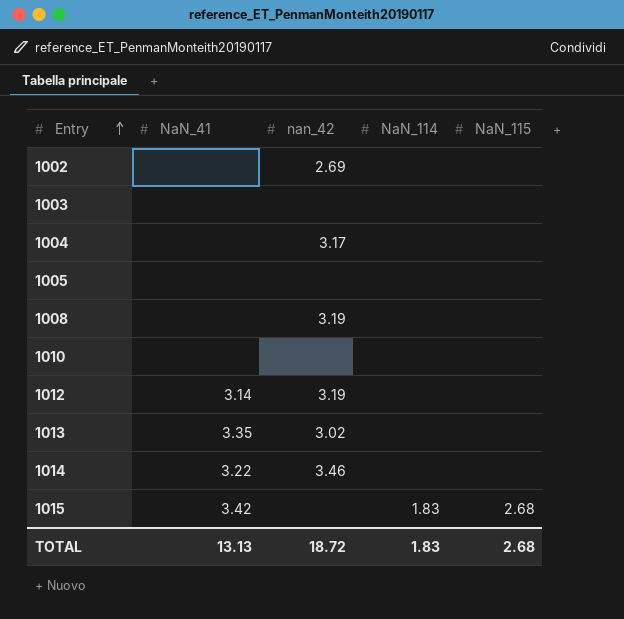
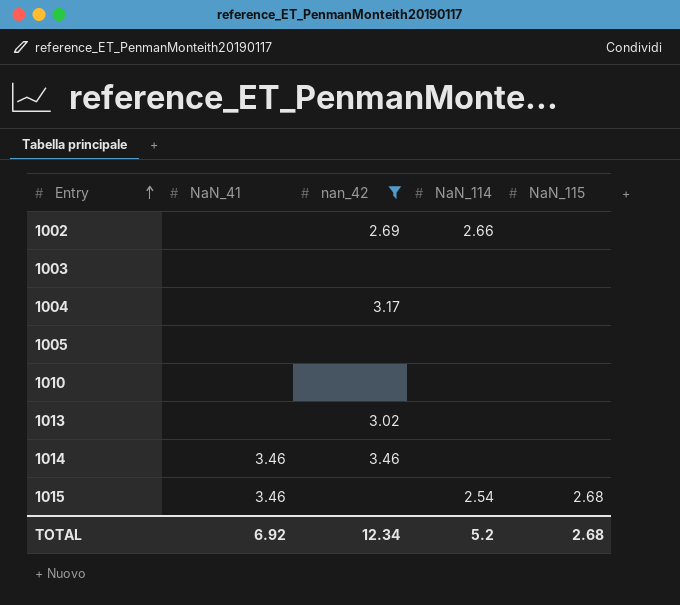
filter: none -> nan_42 != 3.19
1002 | NaN_114: none -> 2.66
1013 | NaN_41: 3.35 -> none
1014 | NaN_41: 3.22 -> 3.46
1015 | NaN_41: 3.42 -> 3.46
1015 | NaN_114: 1.83 -> 2.54
TOTAL | NaN_41: 13.13 -> 6.92
TOTAL | nan_42: 18.72 -> 12.34
TOTAL | NaN_114: 1.83 -> 5.2

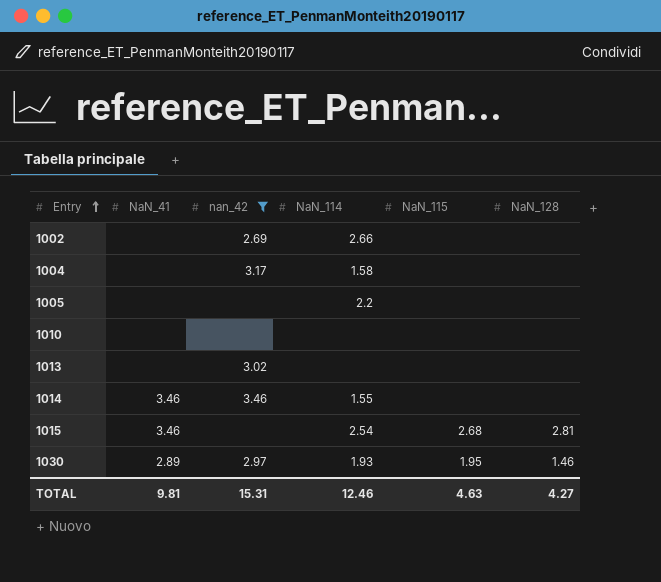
column NaN_128 | position: none -> 6
row 1003: none | none | none | none -> none
1004 | NaN_114: none -> 1.58
1005 | NaN_114: none -> 2.2
1014 | NaN_114: none -> 1.55
row 1030: none -> 2.89 | 2.97 | 1.93 | 1.95 | 1.46
TOTAL | NaN_41: 6.92 -> 9.81
TOTAL | nan_42: 12.34 -> 15.31
TOTAL | NaN_114: 5.2 -> 12.46
TOTAL | NaN_115: 2.68 -> 4.63

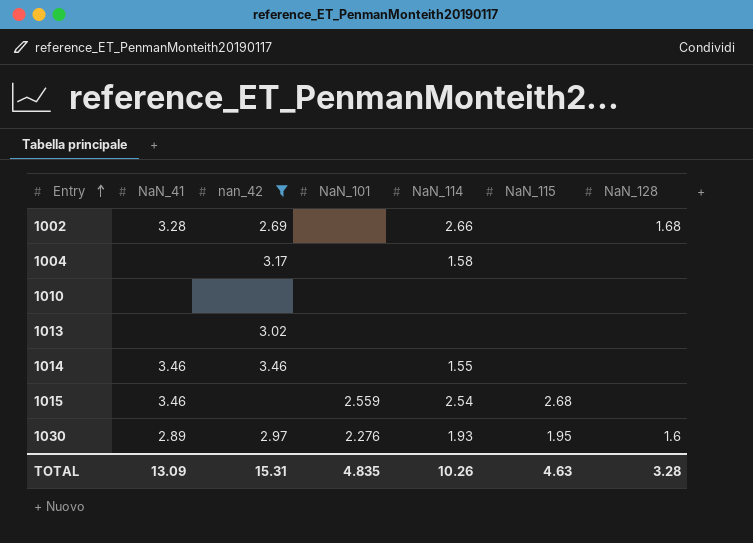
column NaN_101 | position: none -> 4
row 1005: none | none | 2.2 | none | none -> none
1002 | NaN_41: none -> 3.28
1002 | NaN_128: none -> 1.68
1015 | NaN_128: 2.81 -> none
1030 | NaN_128: 1.46 -> 1.6
TOTAL | NaN_41: 9.81 -> 13.09
TOTAL | NaN_114: 12.46 -> 10.26
TOTAL | NaN_128: 4.27 -> 3.28

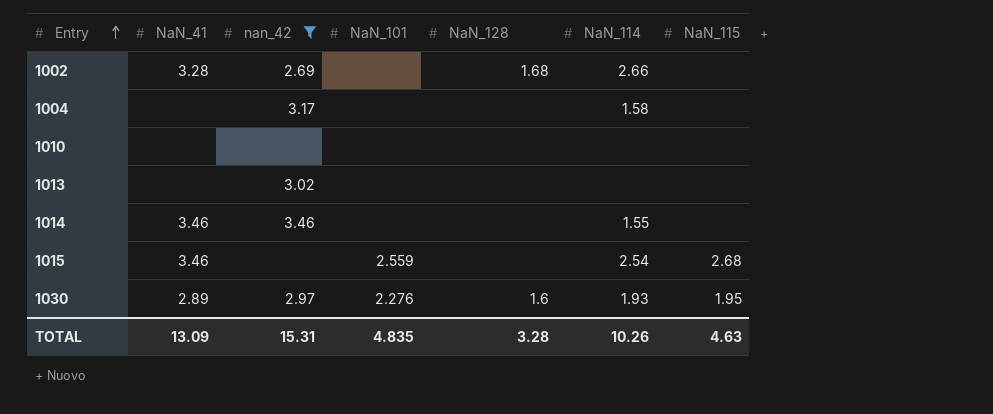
column NaN_128 | position: 7 -> 5

